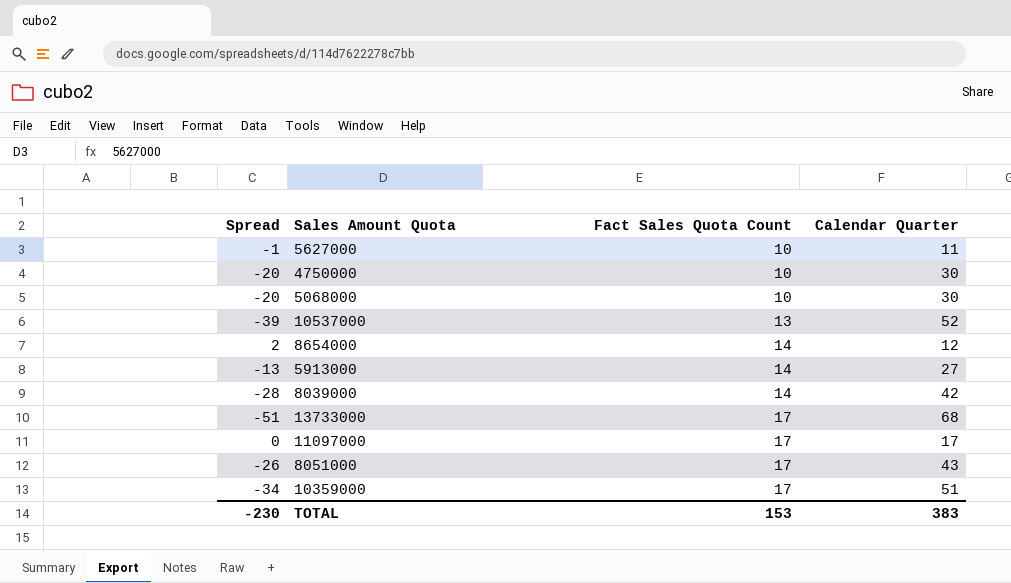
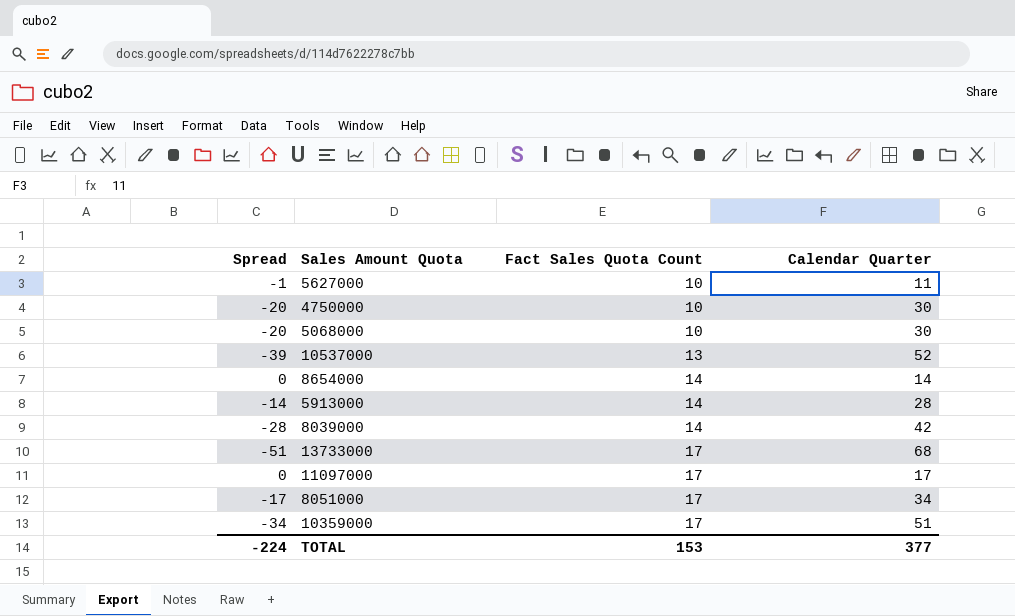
8654000 | Spread: 2 -> 0
8654000 | Calendar Quarter: 12 -> 14
5913000 | Spread: -13 -> -14
5913000 | Calendar Quarter: 27 -> 28
8051000 | Spread: -26 -> -17
8051000 | Calendar Quarter: 43 -> 34
TOTAL | Spread: -230 -> -224
TOTAL | Calendar Quarter: 383 -> 377

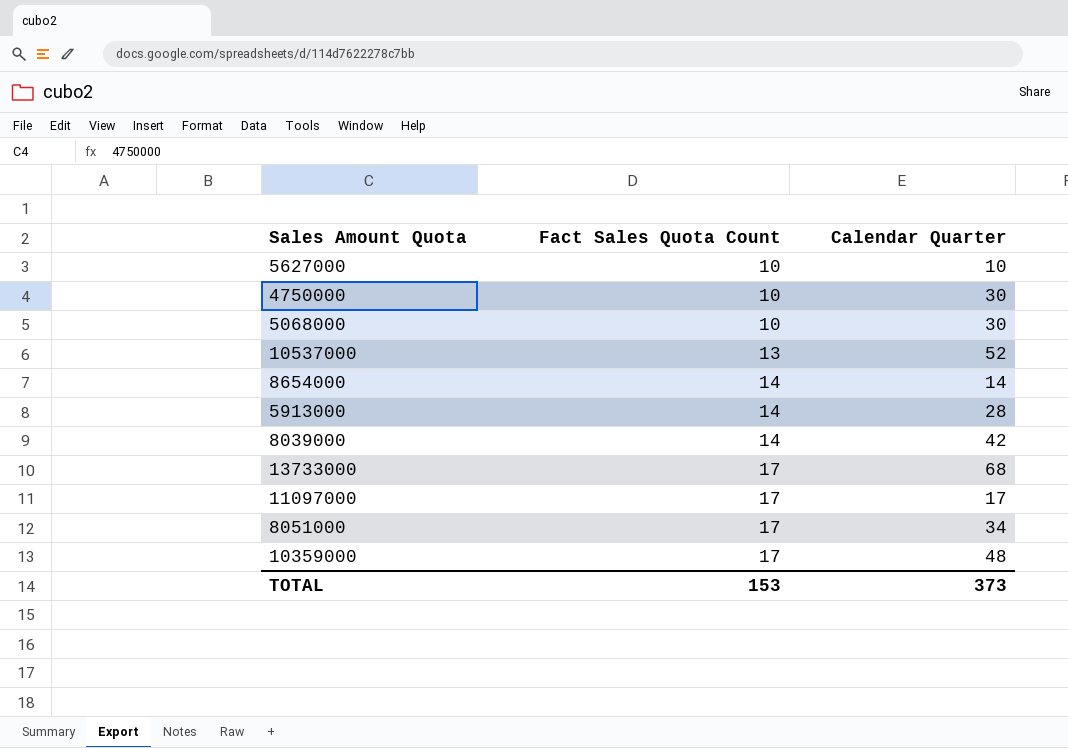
column Spread | formula: [Fact Sales Quota Count] - [Calendar Quarter] -> none
5627000 | Calendar Quarter: 11 -> 10
10359000 | Calendar Quarter: 51 -> 48
TOTAL | Calendar Quarter: 377 -> 373

